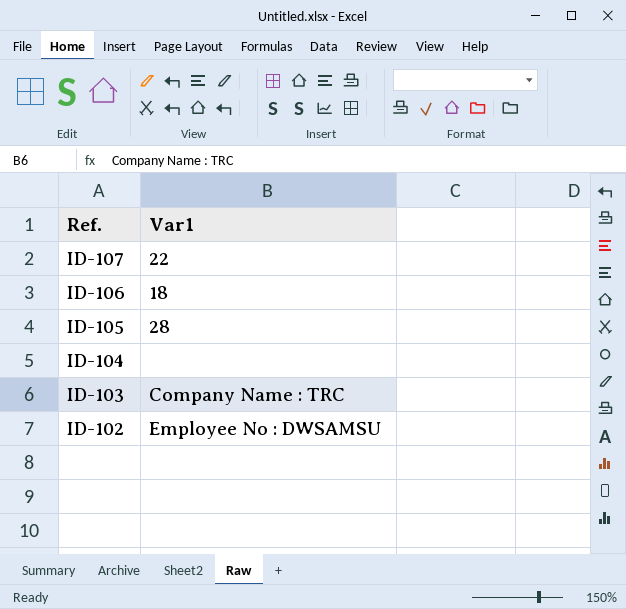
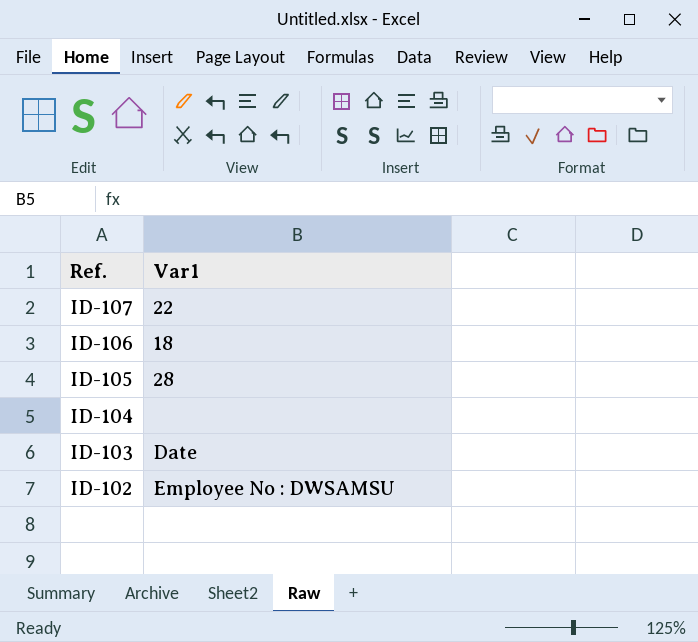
ID-103 | Var1: Company Name : TRC -> Date

